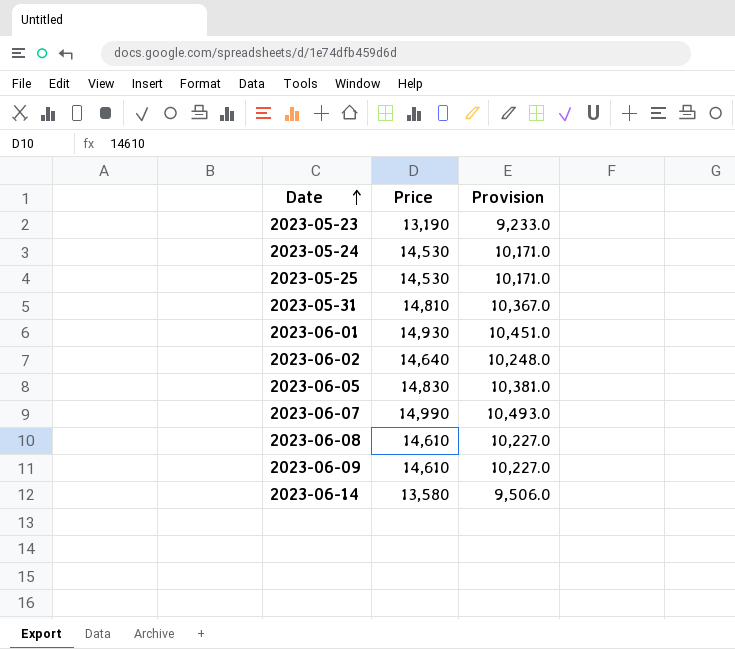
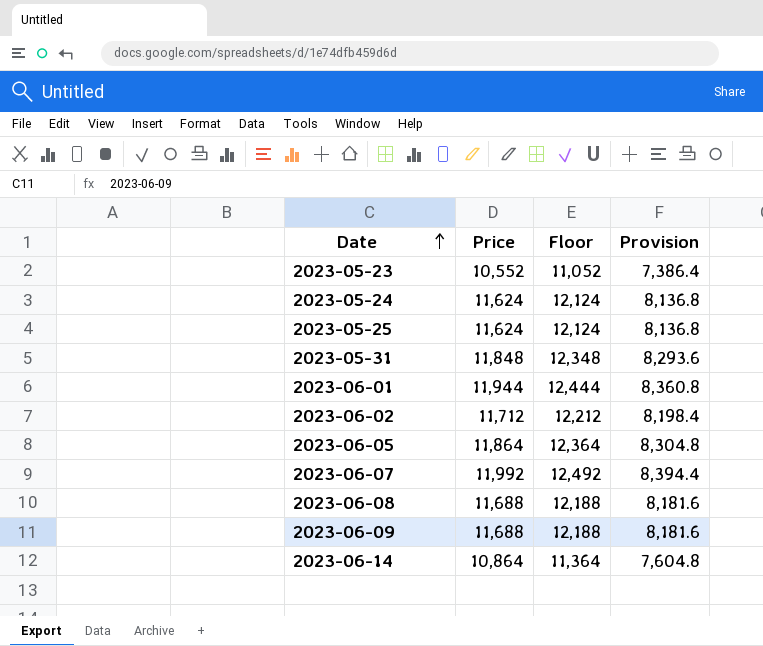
column Floor | formula: none -> [Price] + 500
2023-05-23 | Price: 13,190 -> 10,552
2023-05-23 | Provision: 9,233.0 -> 7,386.4
2023-05-24 | Price: 14,530 -> 11,624
2023-05-24 | Provision: 10,171.0 -> 8,136.8
2023-05-25 | Price: 14,530 -> 11,624
2023-05-25 | Provision: 10,171.0 -> 8,136.8
2023-05-31 | Price: 14,810 -> 11,848
2023-05-31 | Provision: 10,367.0 -> 8,293.6
2023-06-01 | Price: 14,930 -> 11,944
2023-06-01 | Provision: 10,451.0 -> 8,360.8
2023-06-02 | Price: 14,640 -> 11,712
2023-06-02 | Provision: 10,248.0 -> 8,198.4
2023-06-05 | Price: 14,830 -> 11,864
2023-06-05 | Provision: 10,381.0 -> 8,304.8
2023-06-07 | Price: 14,990 -> 11,992
2023-06-07 | Provision: 10,493.0 -> 8,394.4
2023-06-08 | Price: 14,610 -> 11,688
2023-06-08 | Provision: 10,227.0 -> 8,181.6
2023-06-09 | Price: 14,610 -> 11,688
2023-06-09 | Provision: 10,227.0 -> 8,181.6
2023-06-14 | Price: 13,580 -> 10,864
2023-06-14 | Provision: 9,506.0 -> 7,604.8

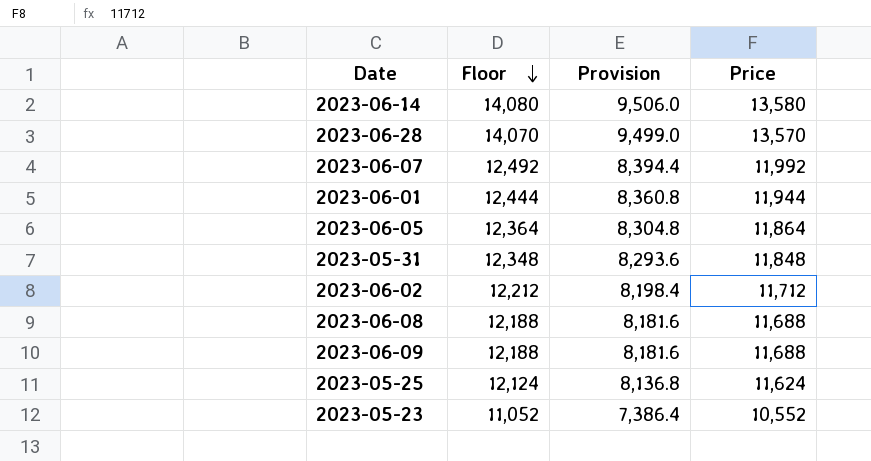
row order: Date ascending -> Floor descending
column Price | position: 2 -> 4
row 2023-05-24: 11,624 | 12,124 | 8,136.8 -> none
2023-06-14 | Floor: 11,364 -> 14,080
2023-06-14 | Provision: 7,604.8 -> 9,506.0
2023-06-14 | Price: 10,864 -> 13,580
row 2023-06-28: none -> 14,070 | 9,499.0 | 13,570

